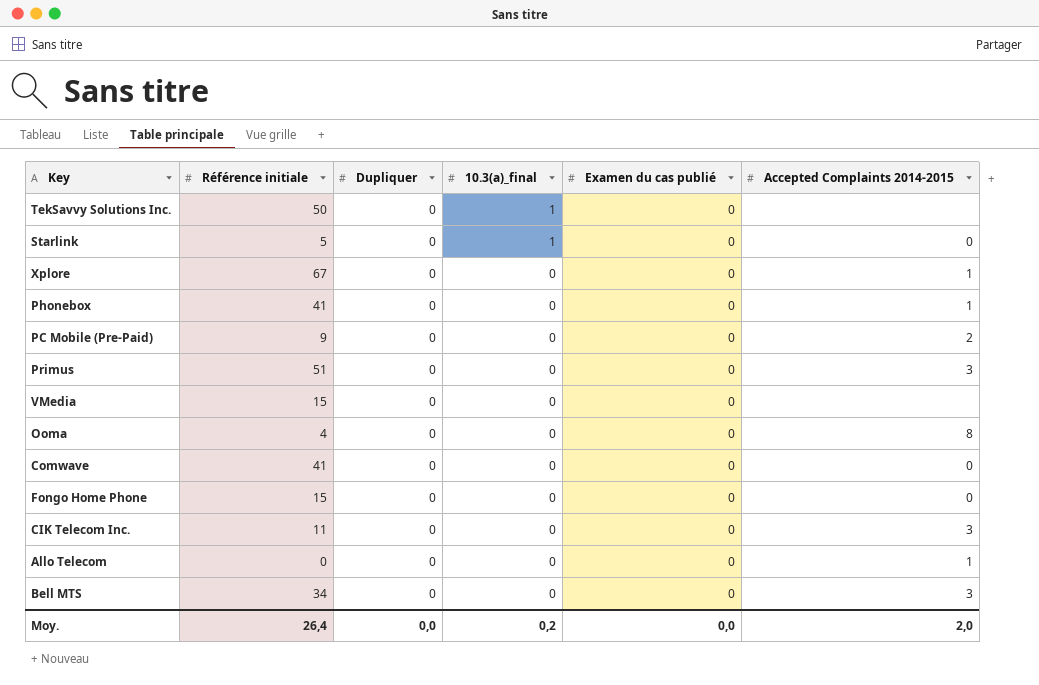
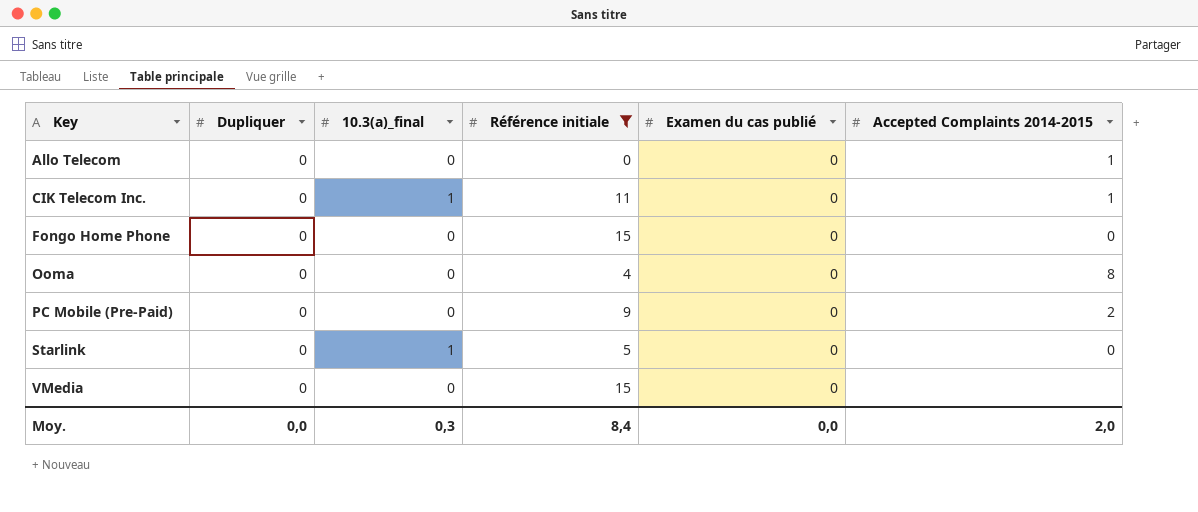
filter: none -> Référence initiale <= 15
row order: 10.3(a)_final descending -> Key ascending
column Référence initiale | position: 2 -> 4
CIK Telecom Inc. | 10.3(a)_final: 0 -> 1
CIK Telecom Inc. | Accepted Complaints 2014-2015: 3 -> 1
Moy. | 10.3(a)_final: 0,2 -> 0,3
Moy. | Référence initiale: 26,4 -> 8,4

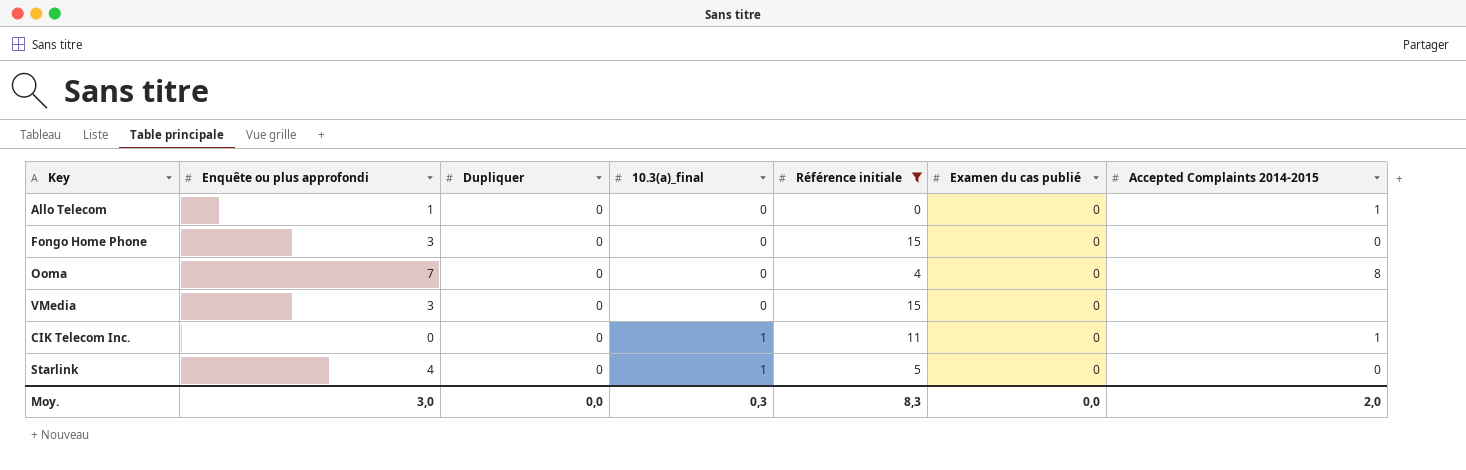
row order: Key ascending -> 10.3(a)_final ascending
column Enquête ou plus approfondi | position: none -> 2
row PC Mobile (Pre-Paid): 0 | 0 | 9 | 0 | 2 -> none
Moy. | Référence initiale: 8,4 -> 8,3

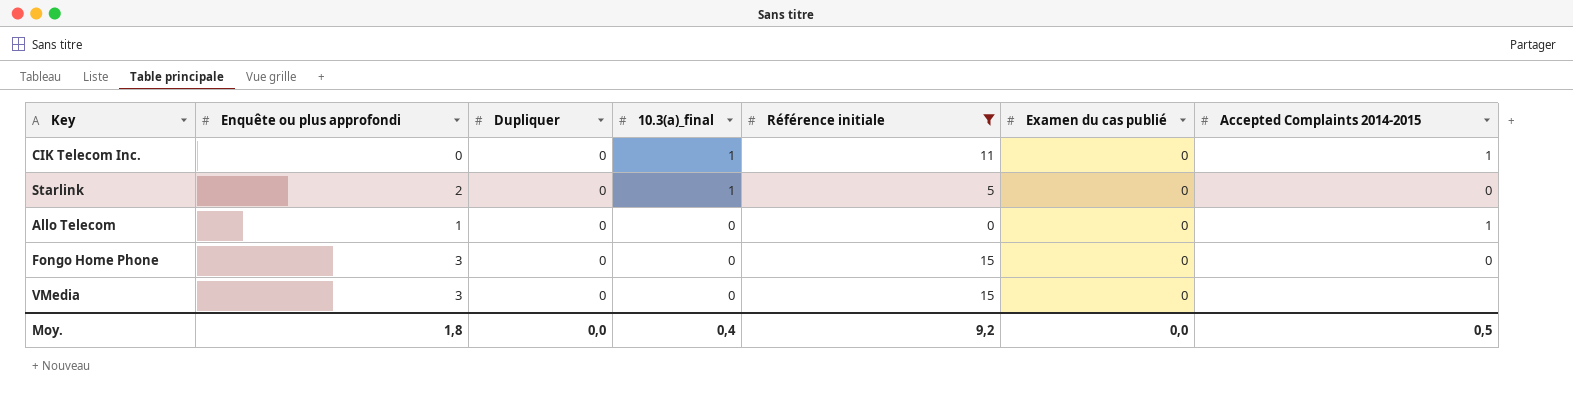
row order: 10.3(a)_final ascending -> 10.3(a)_final descending
row Ooma: 7 | 0 | 0 | 4 | 0 | 8 -> none
Starlink | Enquête ou plus approfondi: 4 -> 2
Moy. | Enquête ou plus approfondi: 3,0 -> 1,8
Moy. | 10.3(a)_final: 0,3 -> 0,4
Moy. | Référence initiale: 8,3 -> 9,2
Moy. | Accepted Complaints 2014-2015: 2,0 -> 0,5

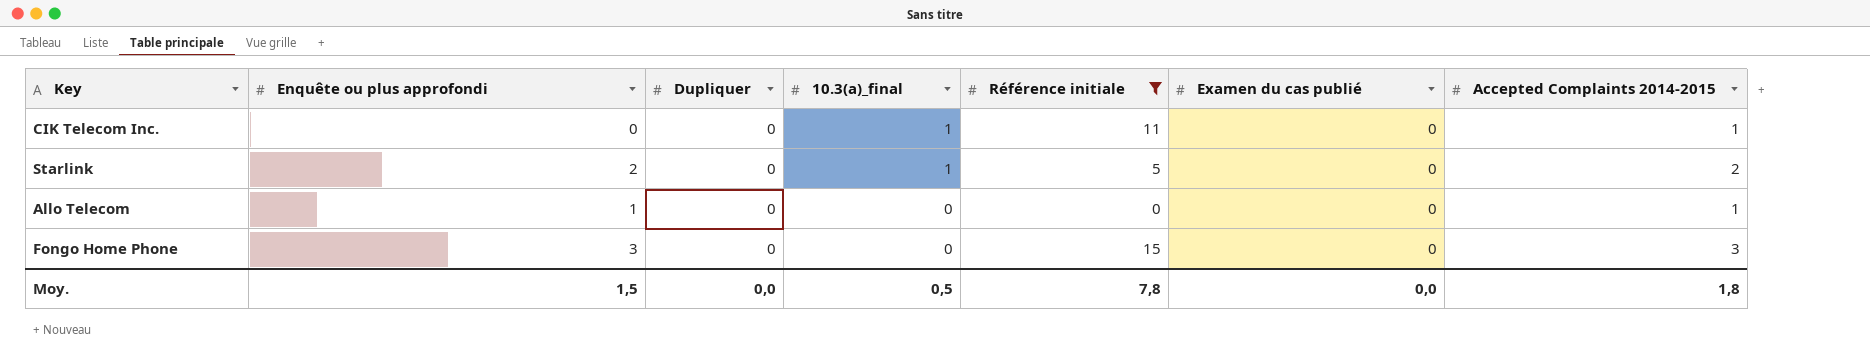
row VMedia: 3 | 0 | 0 | 15 | 0 | none -> none
Starlink | Accepted Complaints 2014-2015: 0 -> 2
Fongo Home Phone | Accepted Complaints 2014-2015: 0 -> 3
Moy. | Enquête ou plus approfondi: 1,8 -> 1,5
Moy. | 10.3(a)_final: 0,4 -> 0,5
Moy. | Référence initiale: 9,2 -> 7,8
Moy. | Accepted Complaints 2014-2015: 0,5 -> 1,8

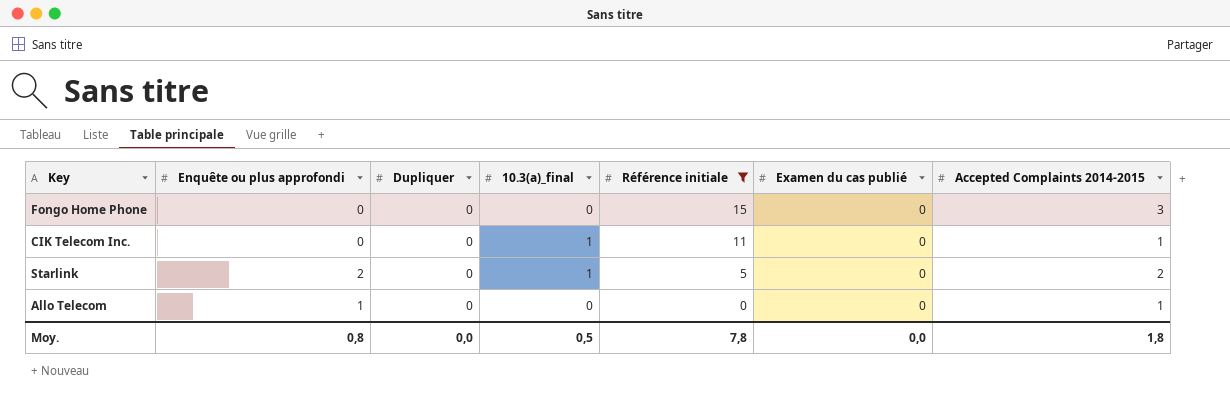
row order: 10.3(a)_final descending -> Référence initiale descending
Fongo Home Phone | Enquête ou plus approfondi: 3 -> 0
Moy. | Enquête ou plus approfondi: 1,5 -> 0,8

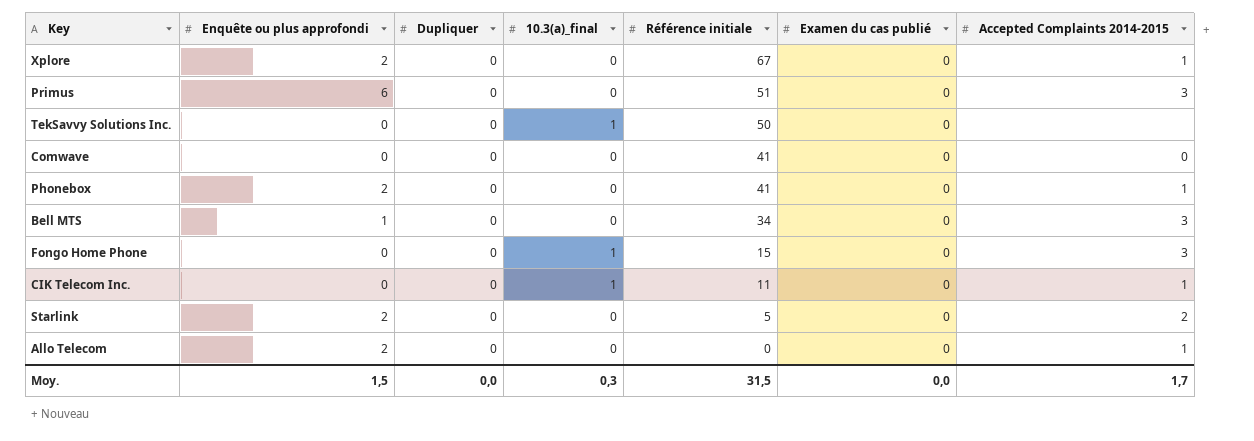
filter: Référence initiale <= 15 -> none
Fongo Home Phone | 10.3(a)_final: 0 -> 1
Starlink | 10.3(a)_final: 1 -> 0
Allo Telecom | Enquête ou plus approfondi: 1 -> 2
Moy. | Enquête ou plus approfondi: 0,8 -> 1,5
Moy. | 10.3(a)_final: 0,5 -> 0,3
Moy. | Référence initiale: 7,8 -> 31,5
Moy. | Accepted Complaints 2014-2015: 1,8 -> 1,7

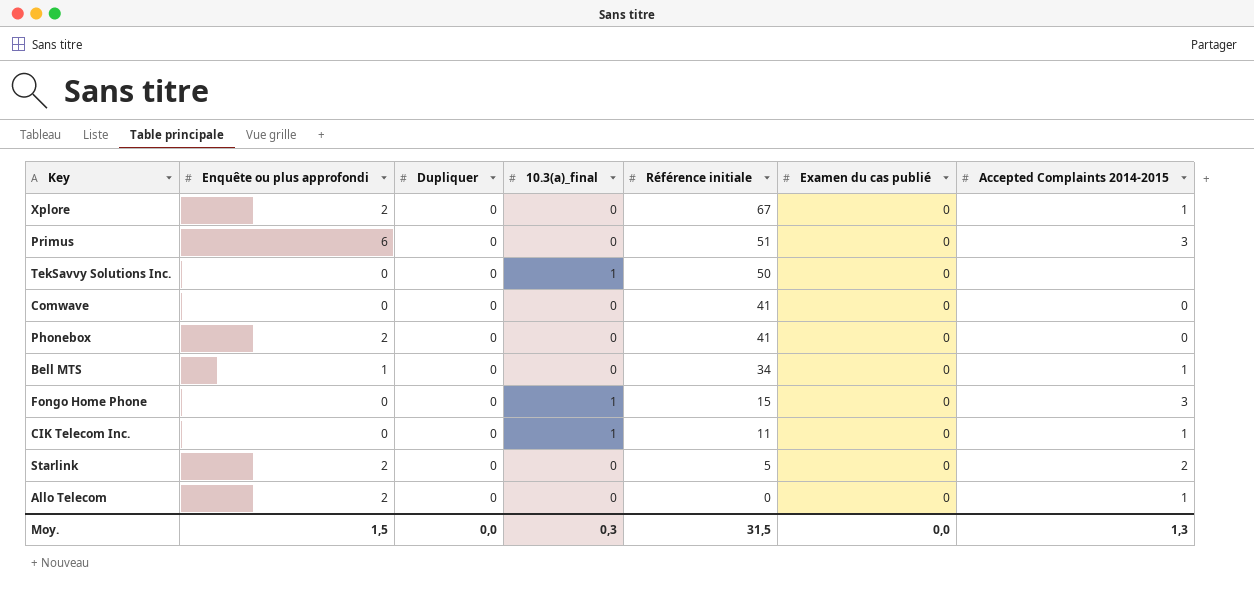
Phonebox | Accepted Complaints 2014-2015: 1 -> 0
Bell MTS | Accepted Complaints 2014-2015: 3 -> 1
Moy. | Accepted Complaints 2014-2015: 1,7 -> 1,3

